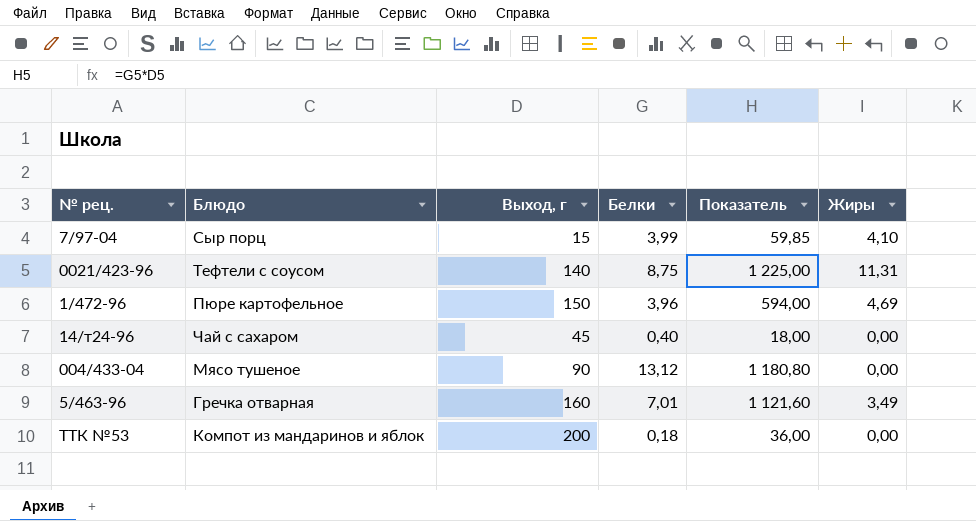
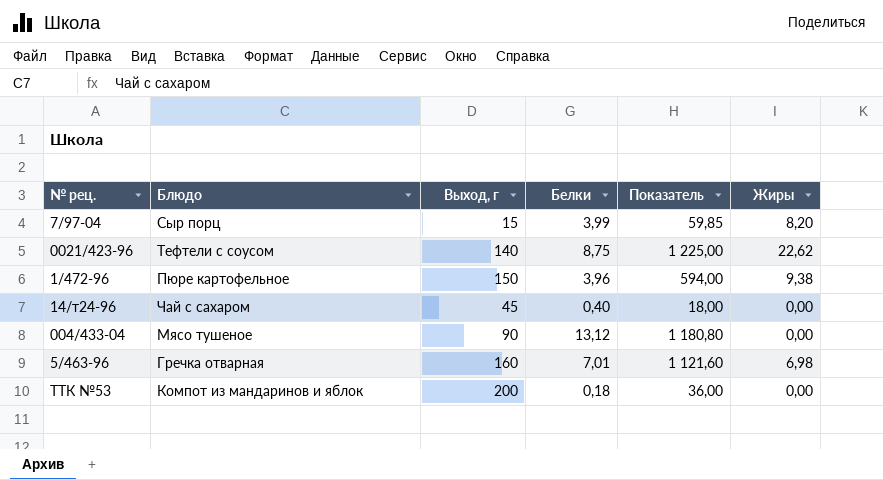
7/97-04 | Жиры: 4,10 -> 8,20
0021/423-96 | Жиры: 11,31 -> 22,62
1/472-96 | Жиры: 4,69 -> 9,38
5/463-96 | Жиры: 3,49 -> 6,98

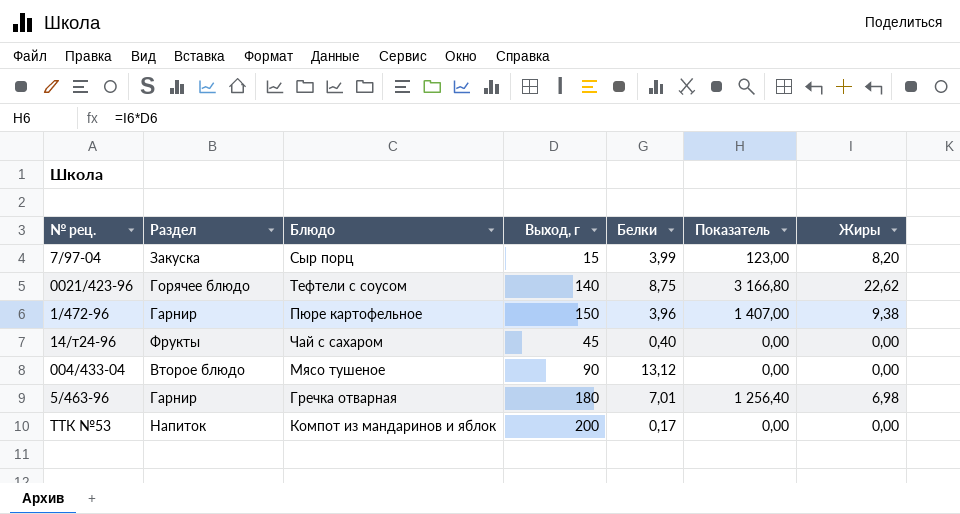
column Раздел | position: none -> 2
column Показатель | formula: [Выход, г] * [Белки] -> [Выход, г] * [Жиры]
5/463-96 | Выход, г: 160 -> 180
ТТК №53 | Белки: 0,18 -> 0,17

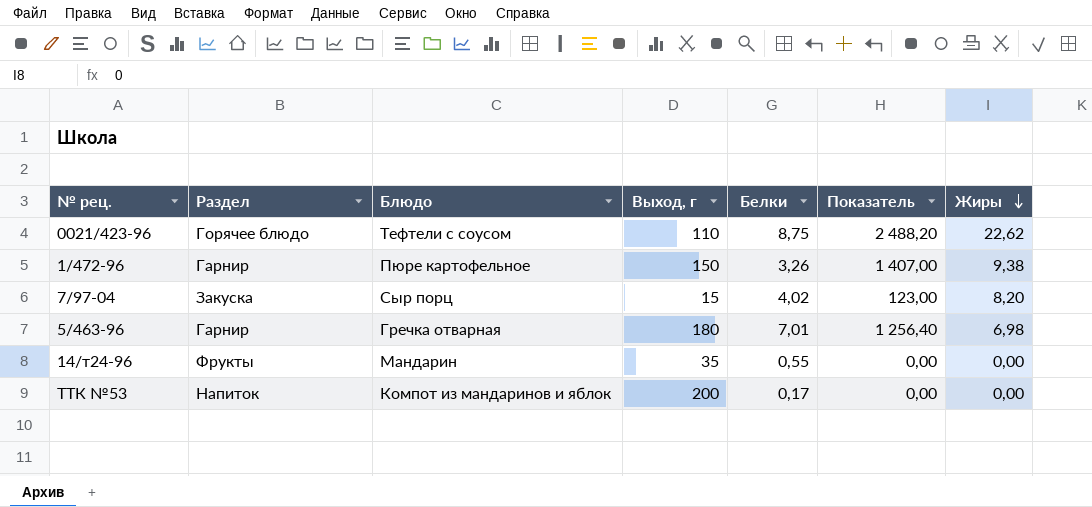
row order: none -> Жиры descending
row 004/433-04: Второе блюдо | Мясо тушеное | 90 | 13,12 | 0,00 | 0,00 -> none
0021/423-96 | Выход, г: 140 -> 110
0021/423-96 | Показатель: 3 166,80 -> 2 488,20
1/472-96 | Белки: 3,96 -> 3,26
7/97-04 | Белки: 3,99 -> 4,02
14/т24-96 | Блюдо: Чай с сахаром -> Мандарин
14/т24-96 | Выход, г: 45 -> 35
14/т24-96 | Белки: 0,40 -> 0,55

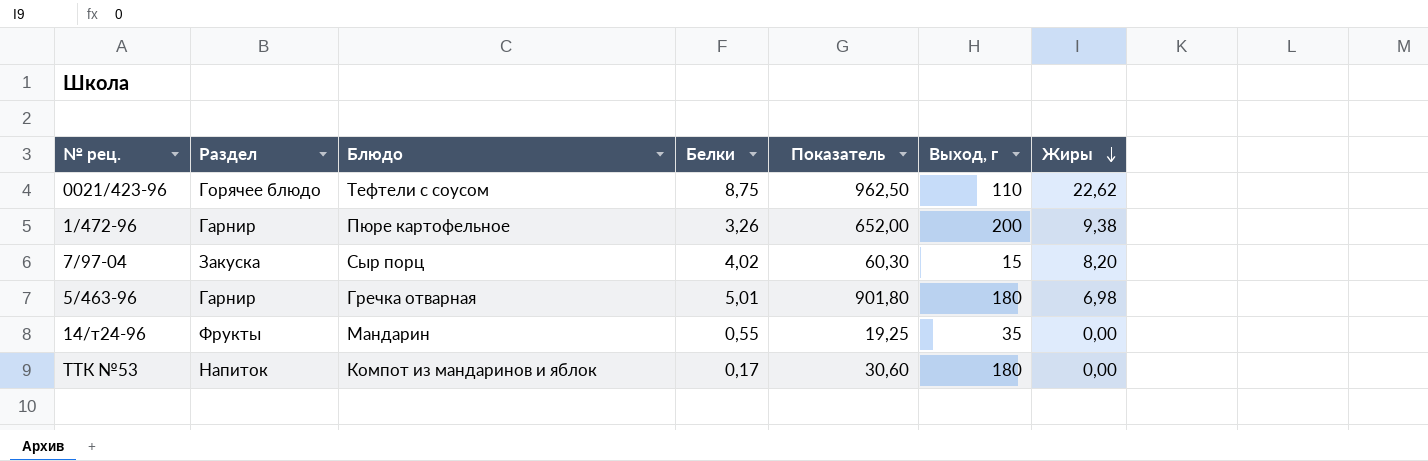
column Показатель | formula: [Выход, г] * [Жиры] -> [Белки] * [Выход, г]
column Выход, г | position: 4 -> 6
1/472-96 | Выход, г: 150 -> 200
5/463-96 | Белки: 7,01 -> 5,01
ТТК №53 | Выход, г: 200 -> 180

